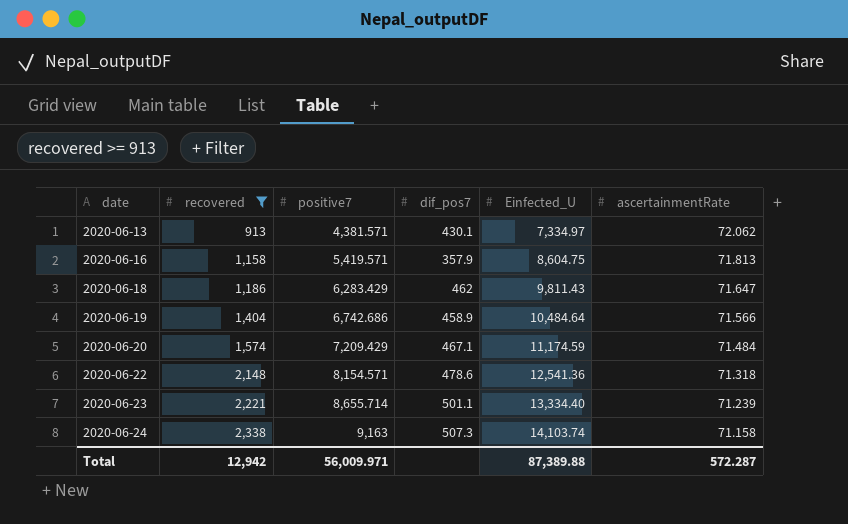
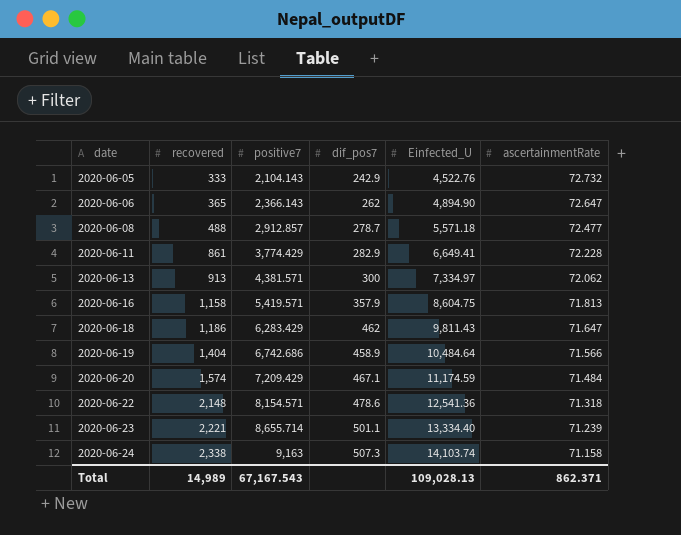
filter: recovered >= 913 -> none
2020-06-13 | dif_pos7: 430.1 -> 300
Total | recovered: 12,942 -> 14,989
Total | positive7: 56,009.971 -> 67,167.543
Total | Einfected_U: 87,389.88 -> 109,028.13
Total | ascertainmentRate: 572.287 -> 862.371

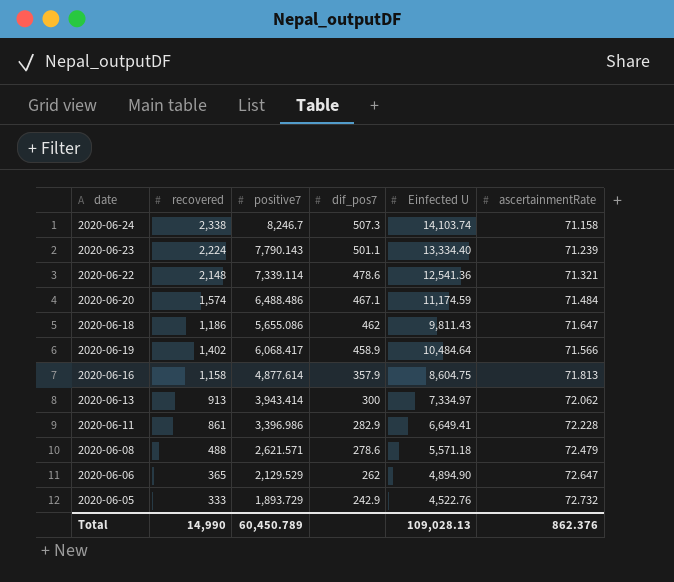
row order: date ascending -> dif_pos7 descending
column name: Einfected_U -> Einfected U
2020-06-24 | positive7: 9,163 -> 8,246.7
2020-06-23 | recovered: 2,221 -> 2,224
2020-06-23 | positive7: 8,655.714 -> 7,790.143
2020-06-22 | positive7: 8,154.571 -> 7,339.114
2020-06-22 | ascertainmentRate: 71.318 -> 71.321
2020-06-20 | positive7: 7,209.429 -> 6,488.486
2020-06-18 | positive7: 6,283.429 -> 5,655.086
2020-06-19 | recovered: 1,404 -> 1,402
2020-06-19 | positive7: 6,742.686 -> 6,068.417
2020-06-16 | positive7: 5,419.571 -> 4,877.614
2020-06-13 | positive7: 4,381.571 -> 3,943.414
2020-06-11 | positive7: 3,774.429 -> 3,396.986
2020-06-08 | positive7: 2,912.857 -> 2,621.571
2020-06-08 | dif_pos7: 278.7 -> 278.6
2020-06-08 | ascertainmentRate: 72.477 -> 72.479
2020-06-06 | positive7: 2,366.143 -> 2,129.529
2020-06-05 | positive7: 2,104.143 -> 1,893.729
Total | recovered: 14,989 -> 14,990
Total | positive7: 67,167.543 -> 60,450.789
Total | ascertainmentRate: 862.371 -> 862.376

